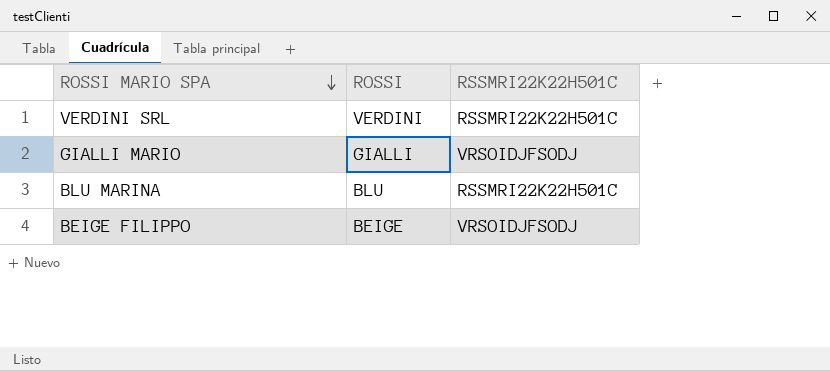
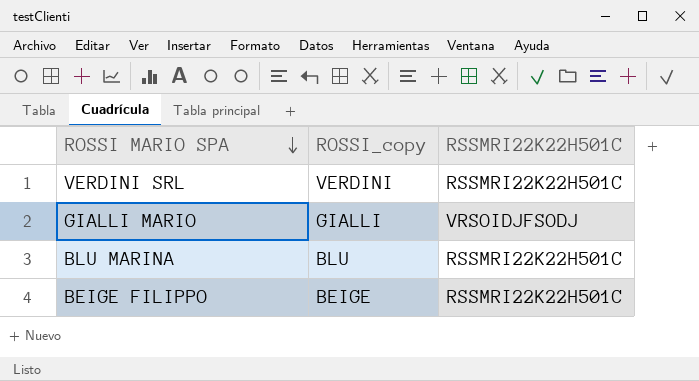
column name: ROSSI -> ROSSI_copy
BEIGE FILIPPO | RSSMRI22K22H501C: VRSOIDJFSODJ -> RSSMRI22K22H501C

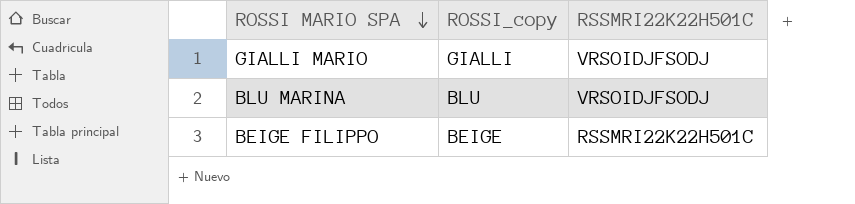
row VERDINI SRL: VERDINI | RSSMRI22K22H501C -> none
BLU MARINA | RSSMRI22K22H501C: RSSMRI22K22H501C -> VRSOIDJFSODJ

